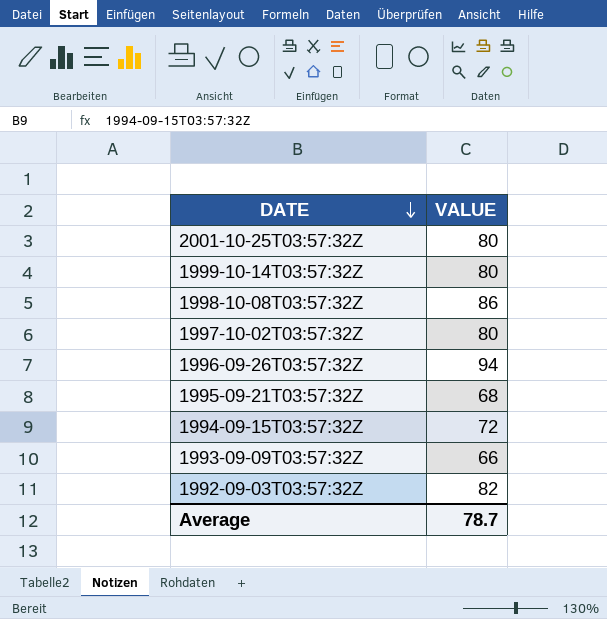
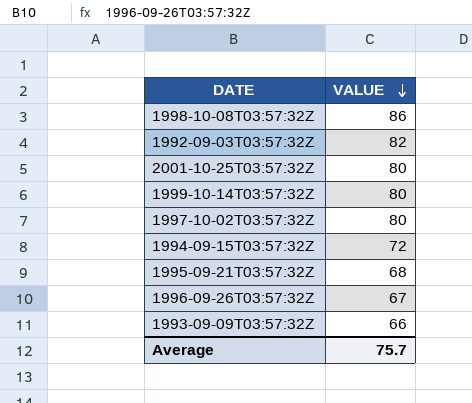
row order: DATE descending -> VALUE descending
1996-09-26T03:57:32Z | VALUE: 94 -> 67
Average | VALUE: 78.7 -> 75.7

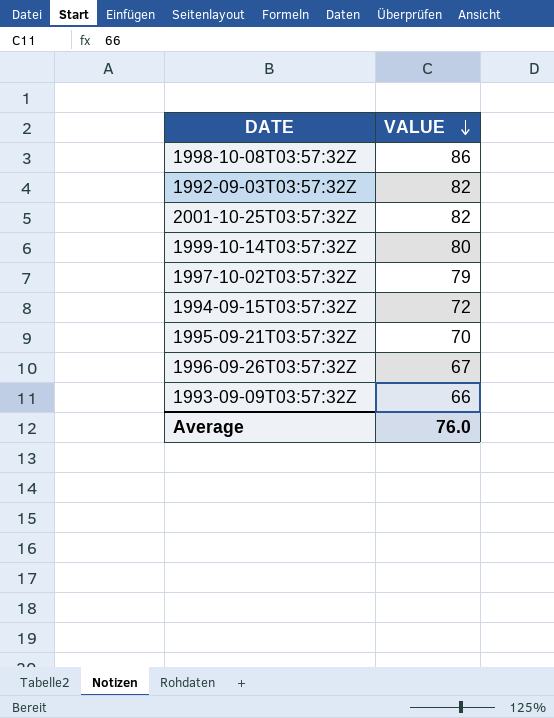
2001-10-25T03:57:32Z | VALUE: 80 -> 82
1997-10-02T03:57:32Z | VALUE: 80 -> 79
1995-09-21T03:57:32Z | VALUE: 68 -> 70
Average | VALUE: 75.7 -> 76.0

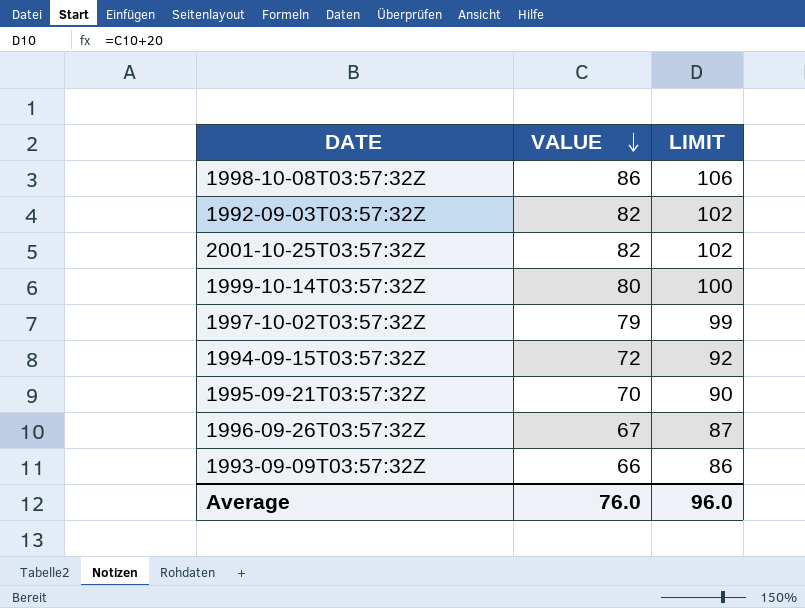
column LIMIT | formula: none -> [VALUE] + 20

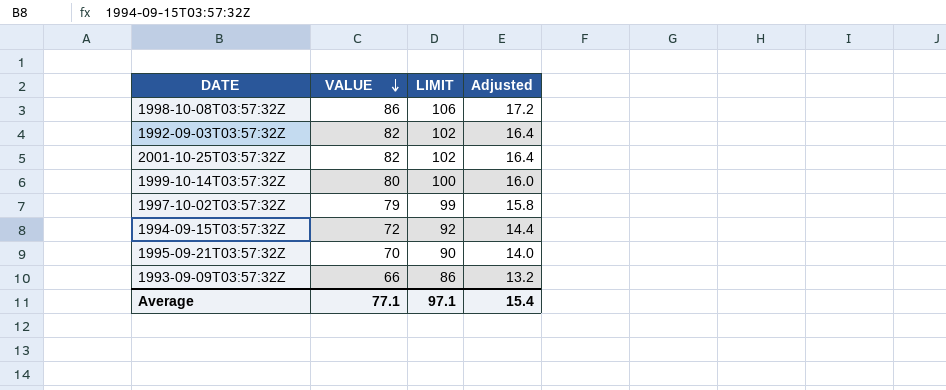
column Adjusted | formula: none -> [VALUE] * 0.2
row 1996-09-26T03:57:32Z: 67 | 87 -> none
Average | VALUE: 76.0 -> 77.1
Average | LIMIT: 96.0 -> 97.1

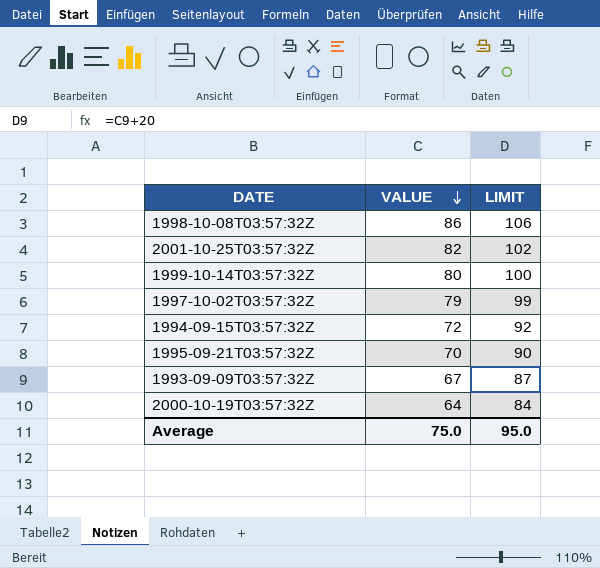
column Adjusted | formula: [VALUE] * 0.2 -> none
row 1992-09-03T03:57:32Z: 82 | 102 | 16.4 -> none
1993-09-09T03:57:32Z | VALUE: 66 -> 67
1993-09-09T03:57:32Z | LIMIT: 86 -> 87
row 2000-10-19T03:57:32Z: none -> 64 | 84
Average | VALUE: 77.1 -> 75.0
Average | LIMIT: 97.1 -> 95.0

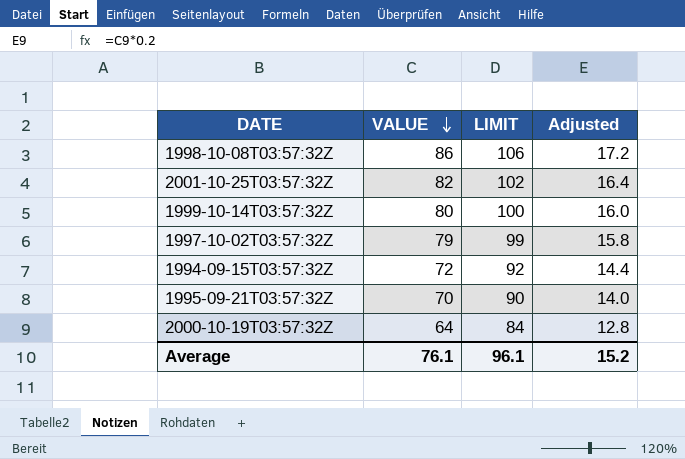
column Adjusted | formula: none -> [VALUE] * 0.2
row 1993-09-09T03:57:32Z: 67 | 87 -> none
Average | VALUE: 75.0 -> 76.1
Average | LIMIT: 95.0 -> 96.1

